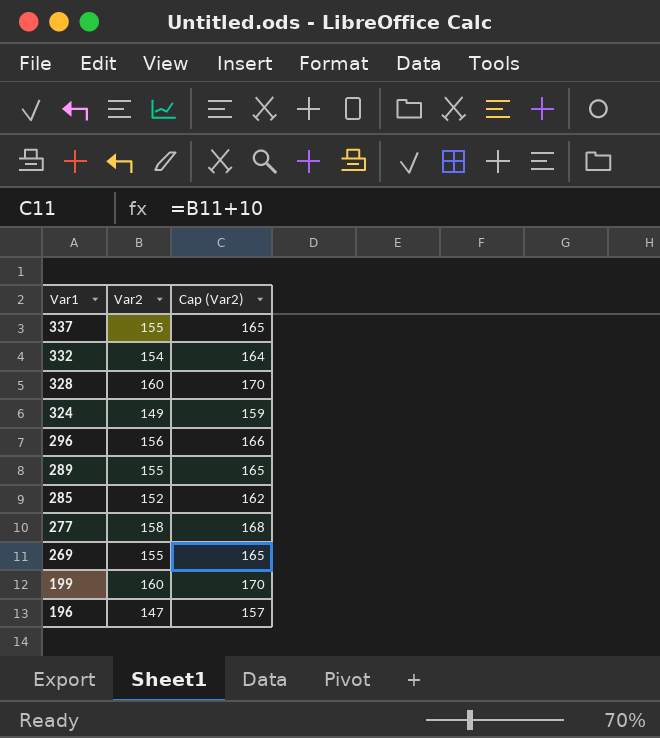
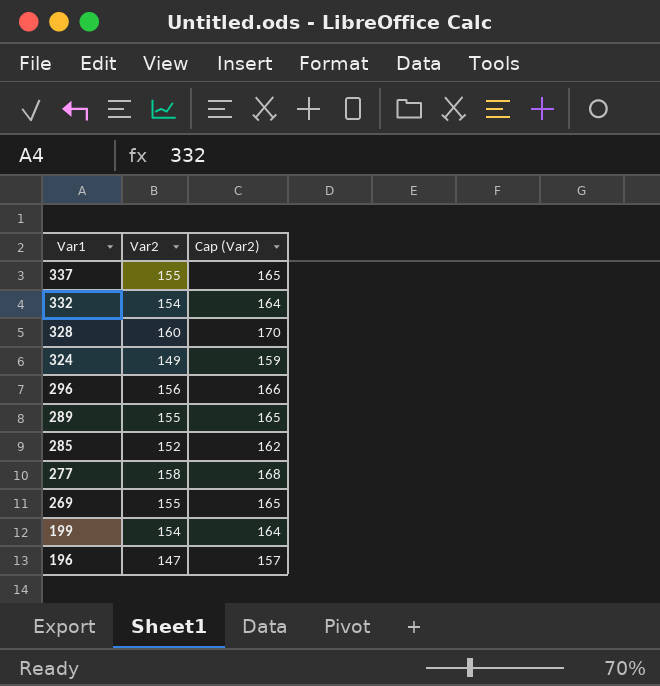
199 | Var2: 160 -> 154
199 | Cap (Var2): 170 -> 164

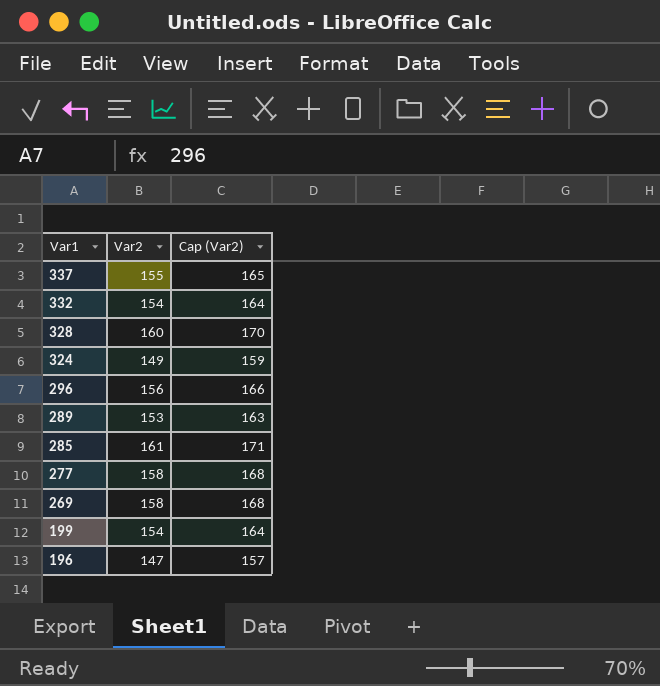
289 | Var2: 155 -> 153
289 | Cap (Var2): 165 -> 163
285 | Var2: 152 -> 161
285 | Cap (Var2): 162 -> 171
269 | Var2: 155 -> 158
269 | Cap (Var2): 165 -> 168

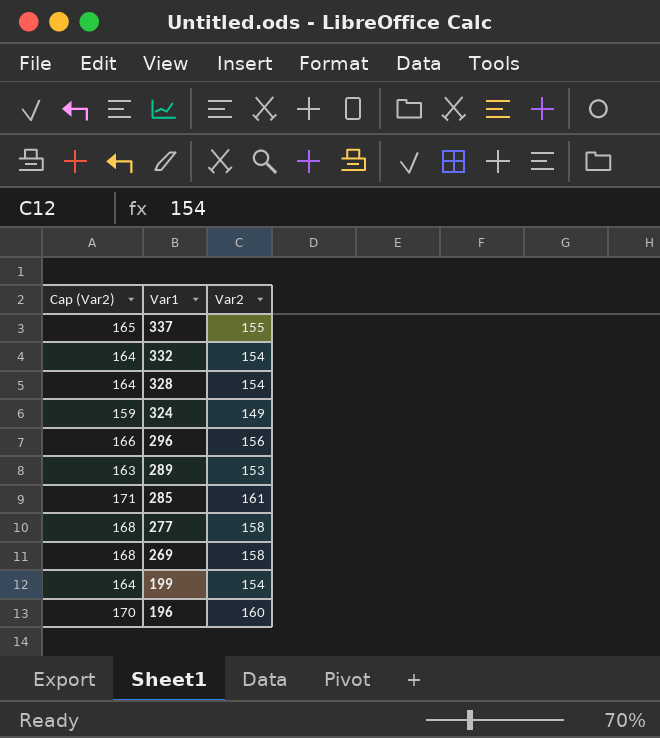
column Cap (Var2) | position: 3 -> 1
328 | Cap (Var2): 170 -> 164
328 | Var2: 160 -> 154
196 | Cap (Var2): 157 -> 170
196 | Var2: 147 -> 160

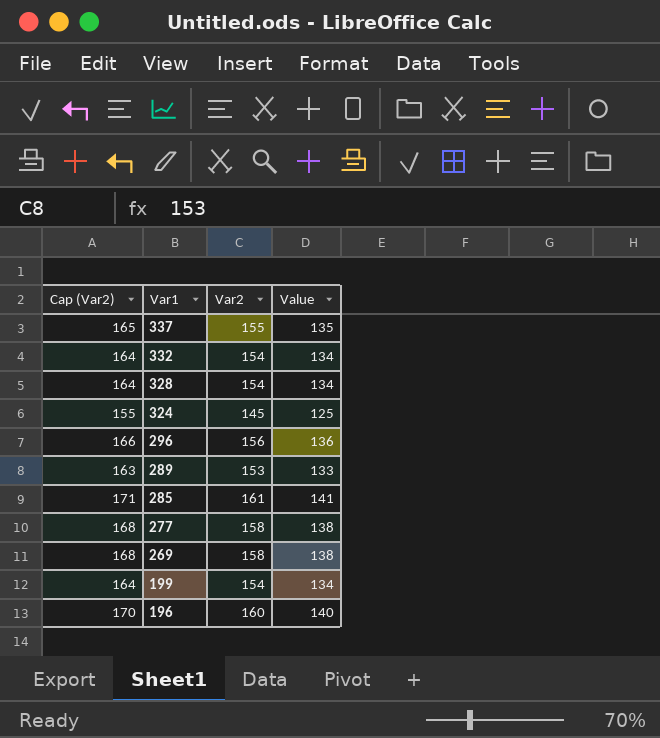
column Value | formula: none -> [Var2] - 20
324 | Cap (Var2): 159 -> 155
324 | Var2: 149 -> 145

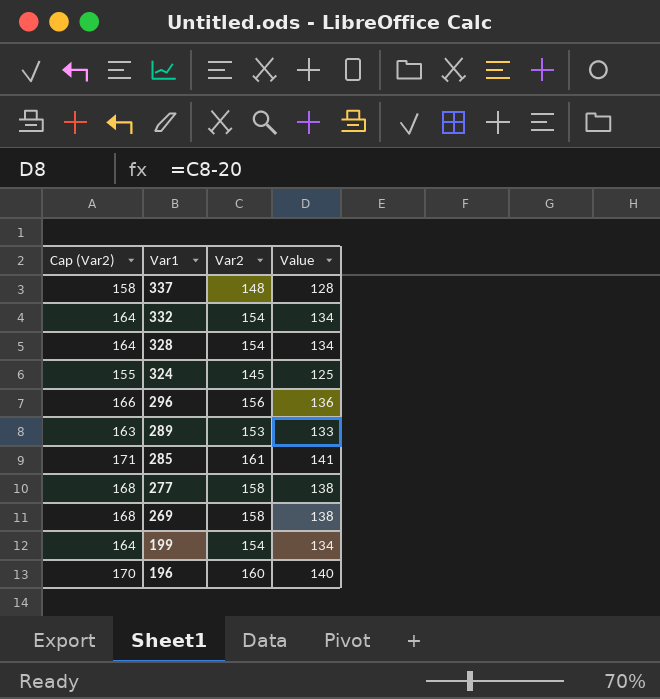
337 | Cap (Var2): 165 -> 158
337 | Var2: 155 -> 148
337 | Value: 135 -> 128

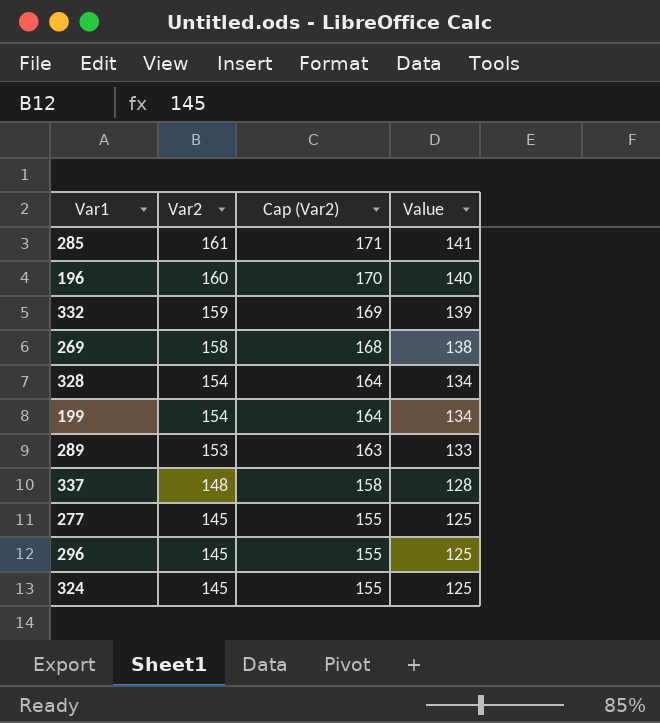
row order: Var1 descending -> Var2 descending
column Cap (Var2) | position: 1 -> 3
332 | Var2: 154 -> 159
332 | Cap (Var2): 164 -> 169
332 | Value: 134 -> 139
277 | Var2: 158 -> 145
277 | Cap (Var2): 168 -> 155
277 | Value: 138 -> 125
296 | Var2: 156 -> 145
296 | Cap (Var2): 166 -> 155
296 | Value: 136 -> 125

